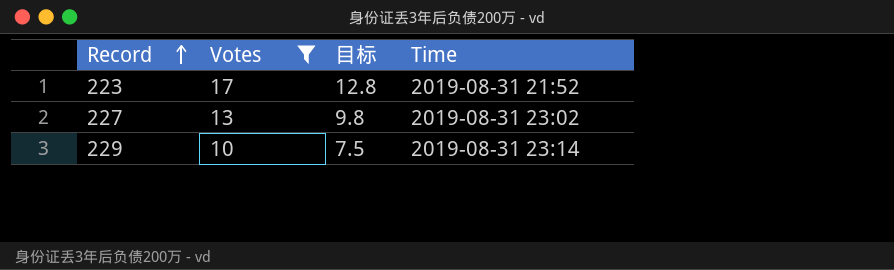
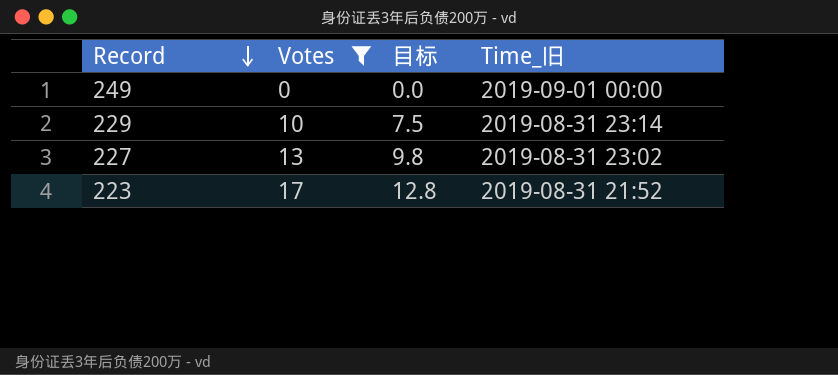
row order: Record ascending -> Record descending
column name: Time -> Time_旧
row 249: none -> 0 | 0.0 | 2019-09-01 00:00

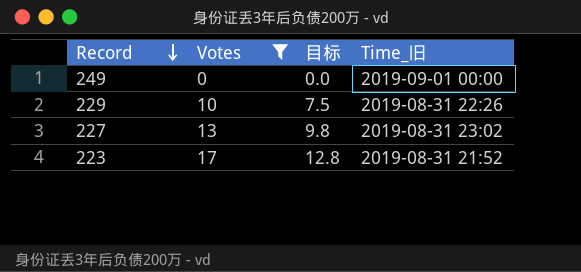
229 | Time_旧: 2019-08-31 23:14 -> 2019-08-31 22:26

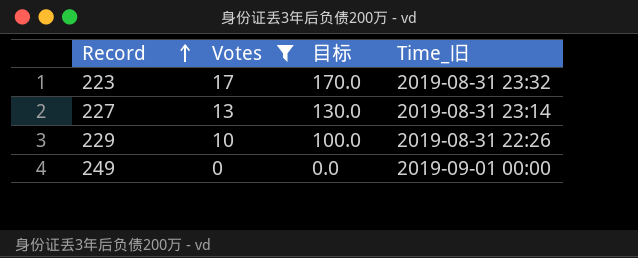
row order: Record descending -> Record ascending
column 目标 | formula: [Votes] * 0.75 -> [Votes] * 10
223 | Time_旧: 2019-08-31 21:52 -> 2019-08-31 23:32
227 | Time_旧: 2019-08-31 23:02 -> 2019-08-31 23:14

